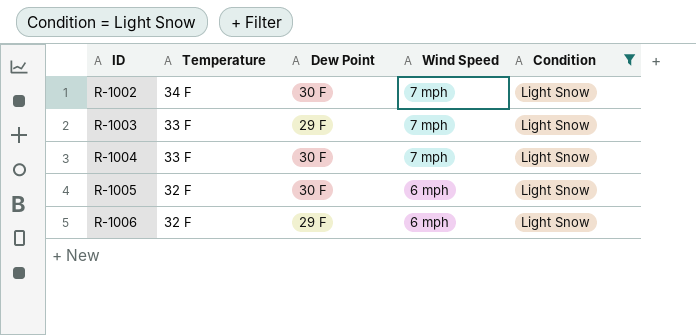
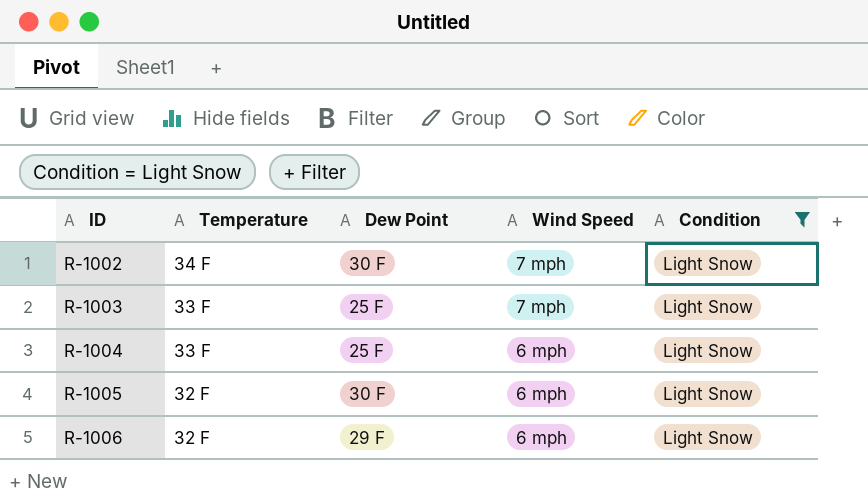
R-1003 | Dew Point: 29 F -> 25 F
R-1004 | Dew Point: 30 F -> 25 F
R-1004 | Wind Speed: 7 mph -> 6 mph

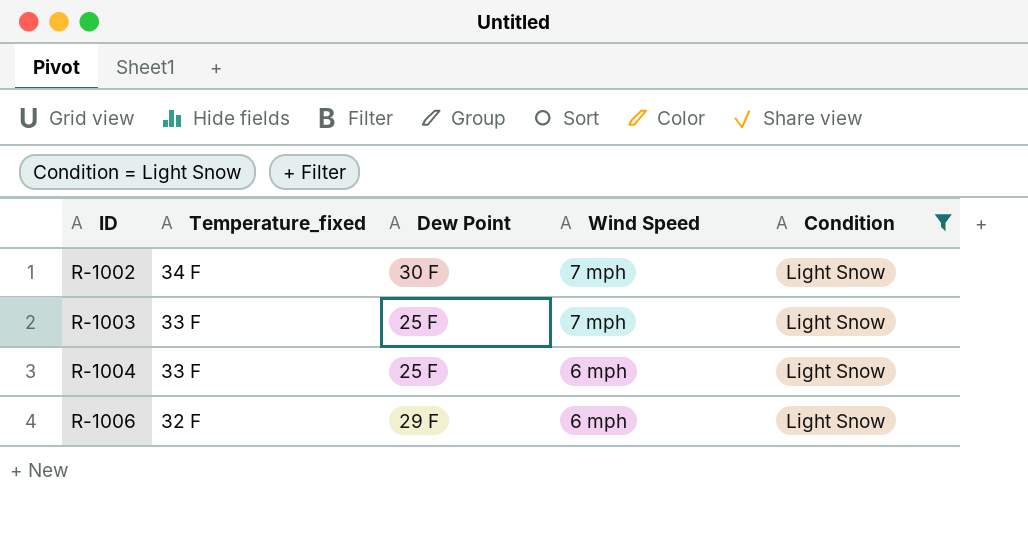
column name: Temperature -> Temperature_fixed
row R-1005: 32 F | 30 F | 6 mph | Light Snow -> none

